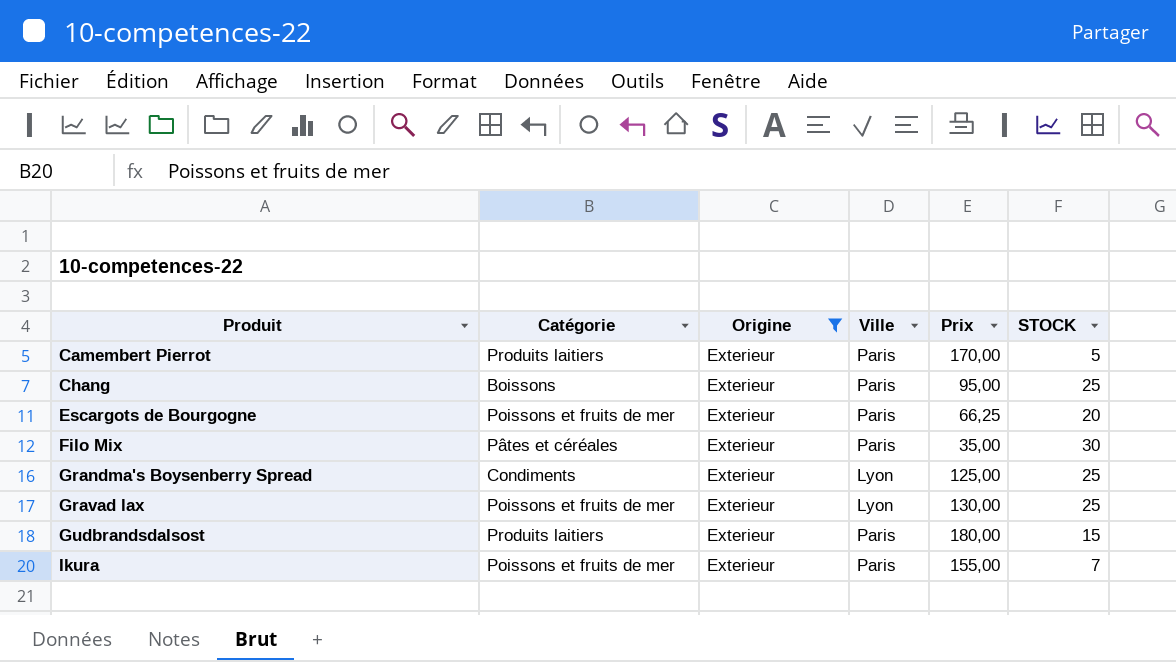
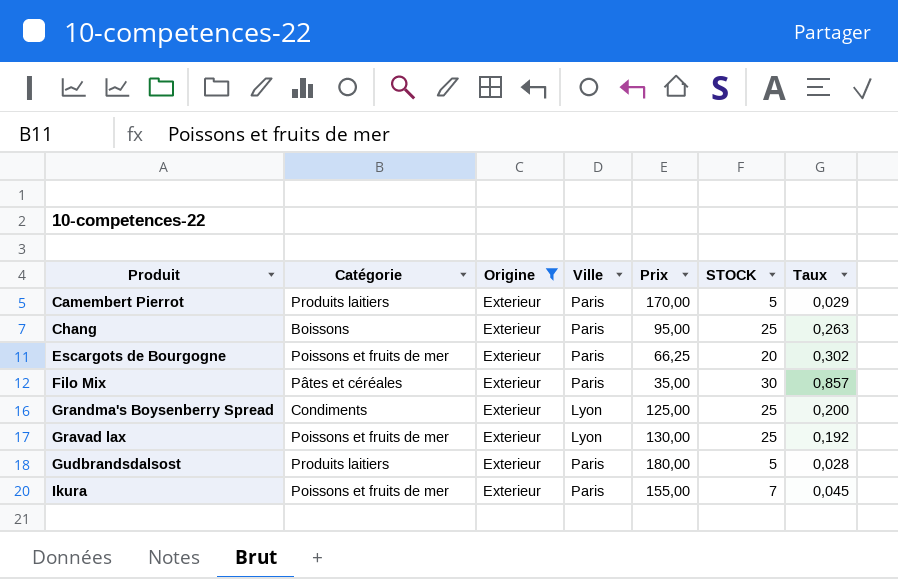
column Taux | formula: none -> [STOCK] / [Prix]
Gudbrandsdalsost | STOCK: 15 -> 5

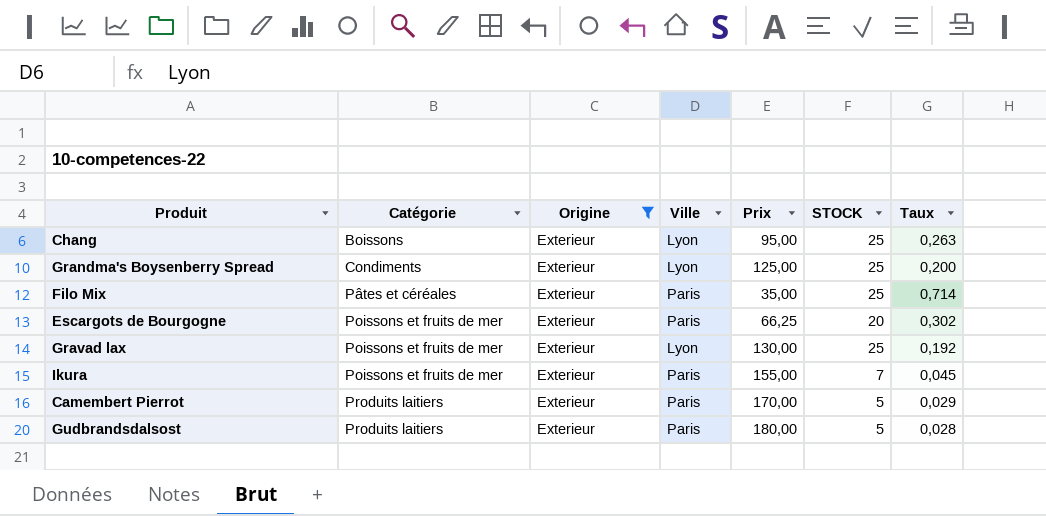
row order: Produit ascending -> Catégorie ascending
Chang | Ville: Paris -> Lyon
Filo Mix | STOCK: 30 -> 25
Filo Mix | Taux: 0,857 -> 0,714

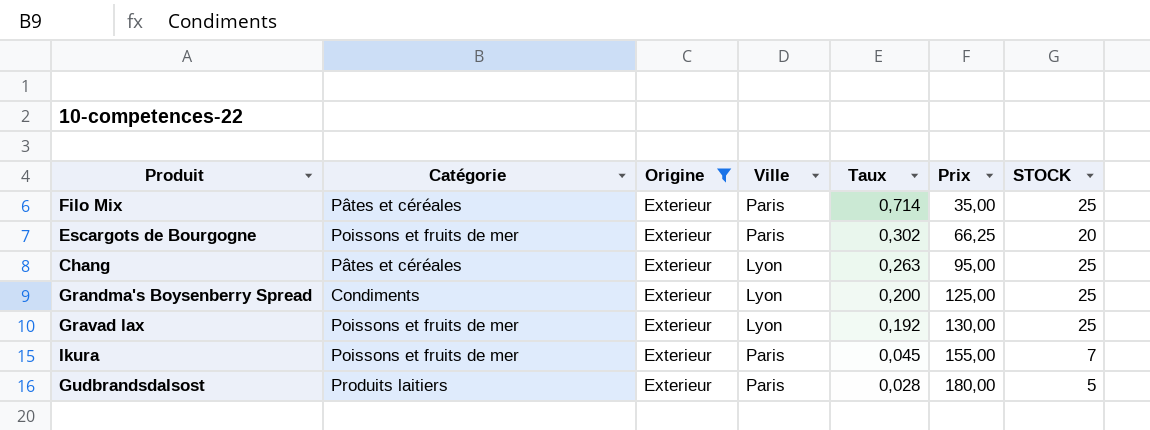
row order: Catégorie ascending -> Taux descending
column Taux | position: 7 -> 5
row Camembert Pierrot: Produits laitiers | Exterieur | Paris | 170,00 | 5 | 0,029 -> none
Chang | Catégorie: Boissons -> Pâtes et céréales

